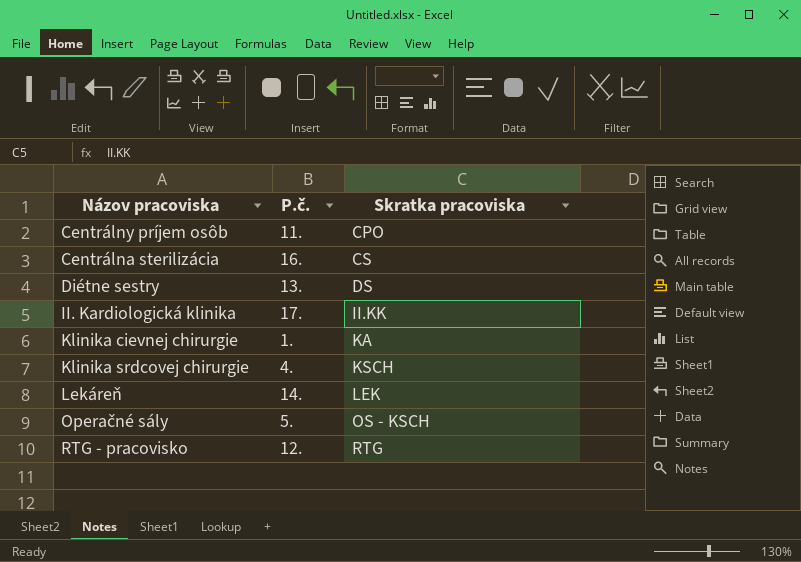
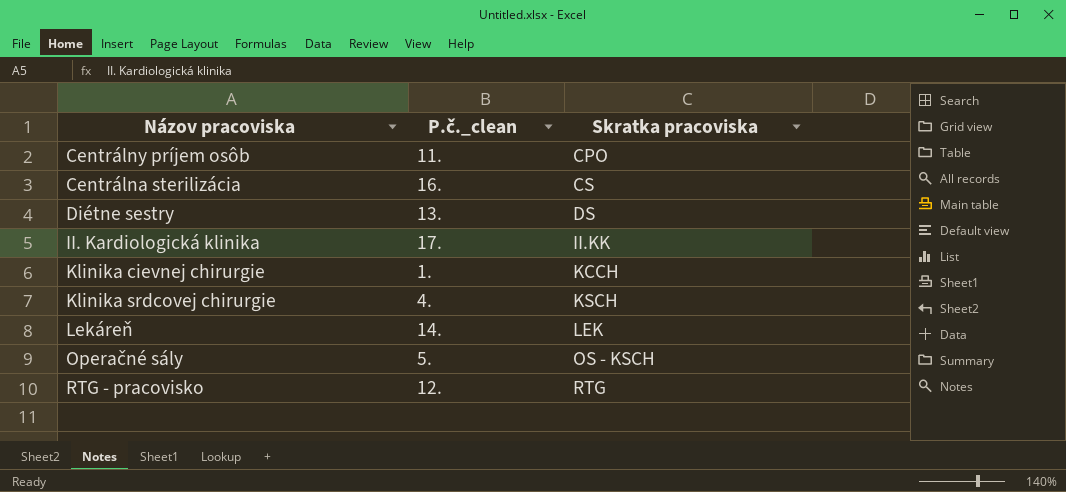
column name: P.č. -> P.č._clean
Klinika cievnej chirurgie | Skratka pracoviska: KA -> KCCH

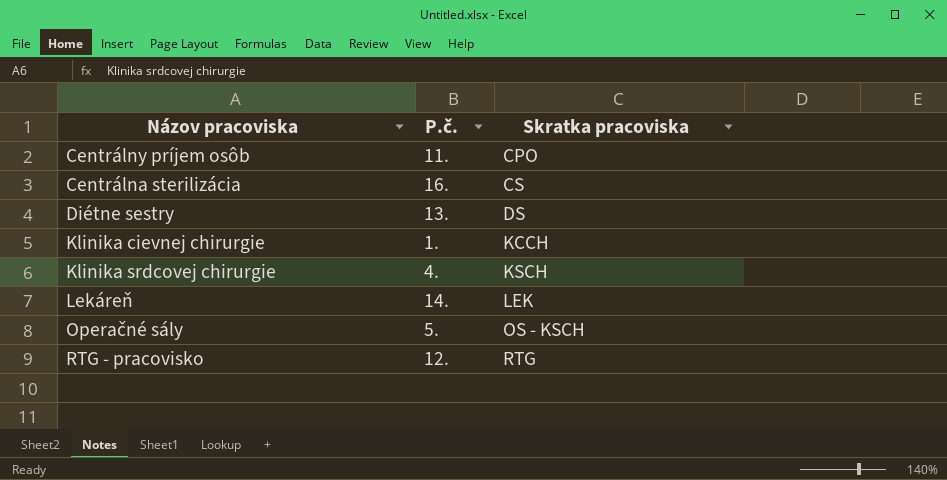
column name: P.č._clean -> P.č.
row II. Kardiologická klinika: 17. | II.KK -> none

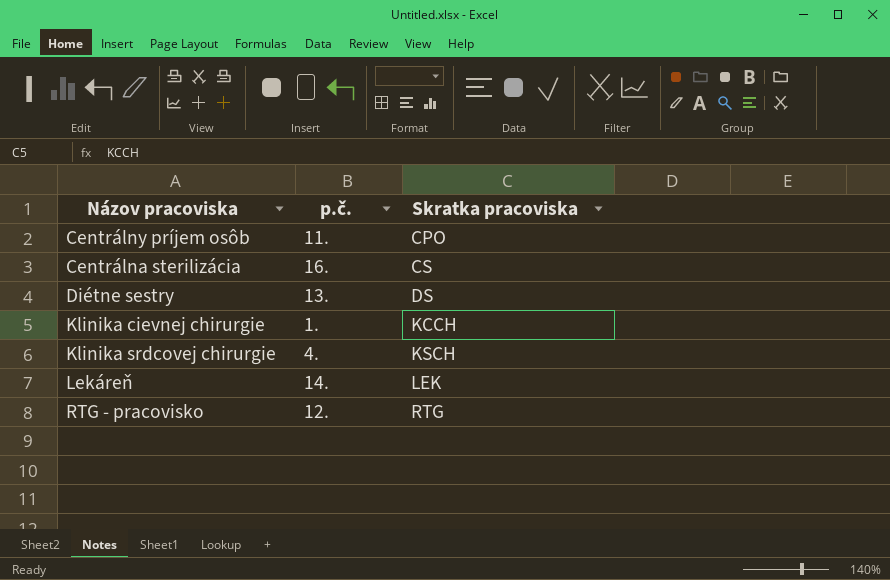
column name: P.č. -> p.č.
row Operačné sály: 5. | OS - KSCH -> none

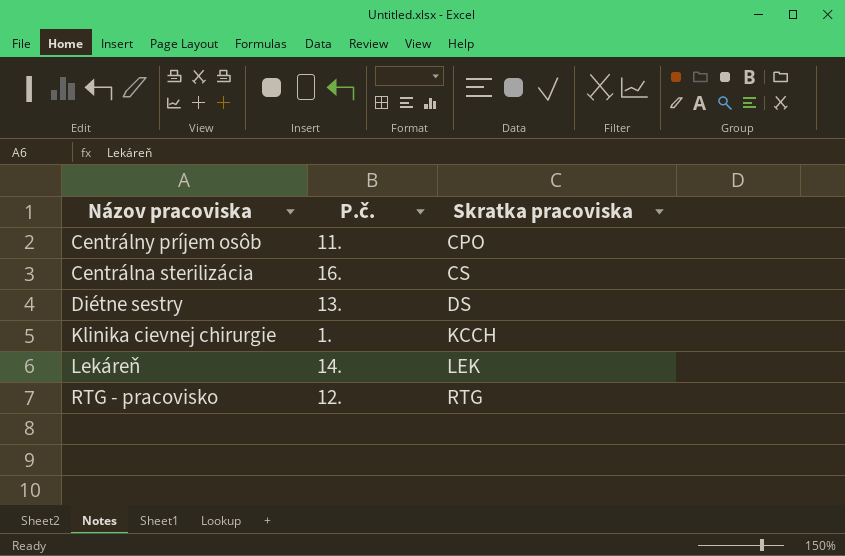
column name: p.č. -> P.č.
row Klinika srdcovej chirurgie: 4. | KSCH -> none

